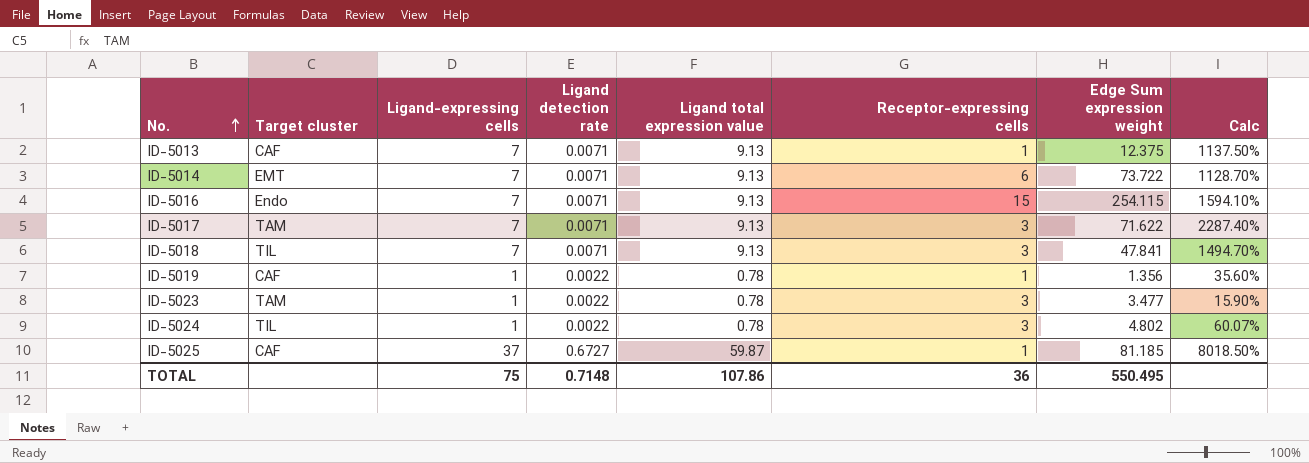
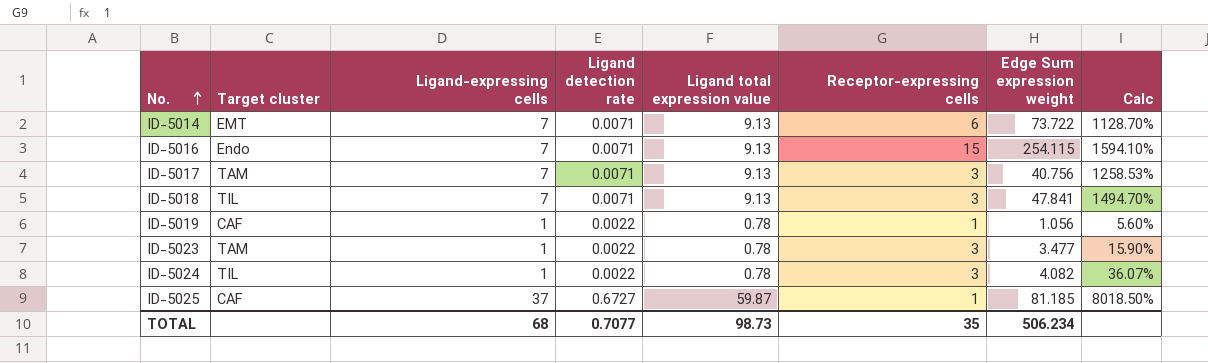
row ID-5013: CAF | 7 | 0.0071 | 9.13 | 1 | 12.375 | 1137.50% -> none
ID-5017 | Edge Sum expression weight: 71.622 -> 40.756
ID-5017 | Calc: 2287.40% -> 1258.53%
ID-5019 | Edge Sum expression weight: 1.356 -> 1.056
ID-5019 | Calc: 35.60% -> 5.60%
ID-5024 | Edge Sum expression weight: 4.802 -> 4.082
ID-5024 | Calc: 60.07% -> 36.07%
TOTAL | Ligand-expressing cells: 75 -> 68
TOTAL | Ligand detection rate: 0.7148 -> 0.7077
TOTAL | Ligand total expression value: 107.86 -> 98.73
TOTAL | Receptor-expressing cells: 36 -> 35
TOTAL | Edge Sum expression weight: 550.495 -> 506.234

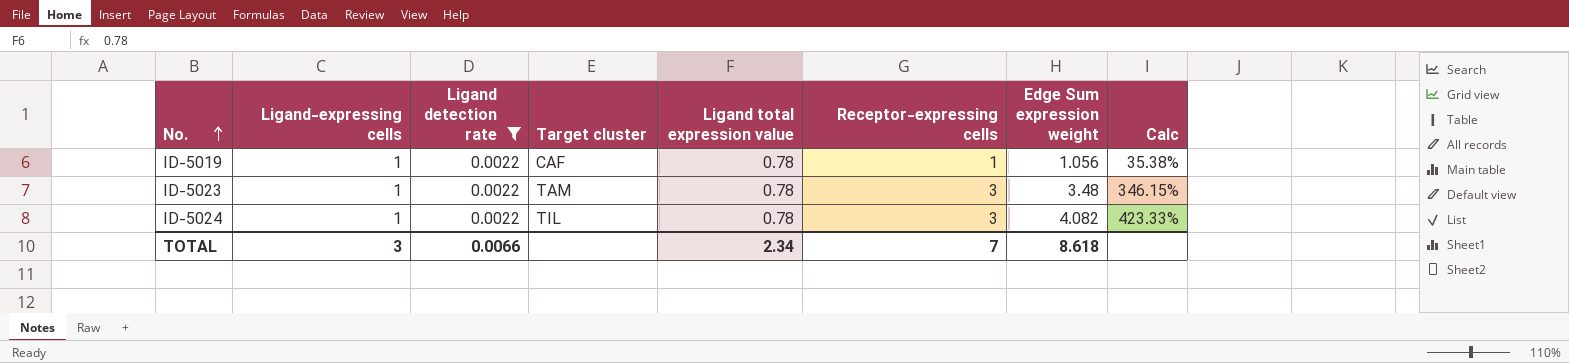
filter: none -> Ligand detection rate = 0.0022
column Target cluster | position: 2 -> 4
column Calc | formula: ([Edge Sum expression weight] - [Receptor-expressing cells]) / [Receptor-expressing cells] -> ([Edge Sum expression weight] - [Ligand total expression value]) / [Ligand total expression value]
ID-5023 | Edge Sum expression weight: 3.477 -> 3.48
TOTAL | Ligand-expressing cells: 68 -> 3
TOTAL | Ligand detection rate: 0.7077 -> 0.0066
TOTAL | Ligand total expression value: 98.73 -> 2.34
TOTAL | Receptor-expressing cells: 35 -> 7
TOTAL | Edge Sum expression weight: 506.234 -> 8.618

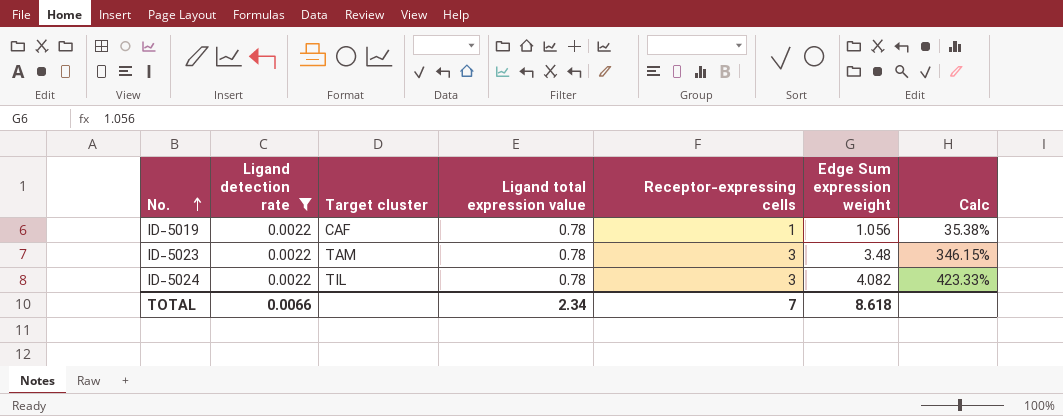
column Ligand-expressing cells | position: 2 -> none

